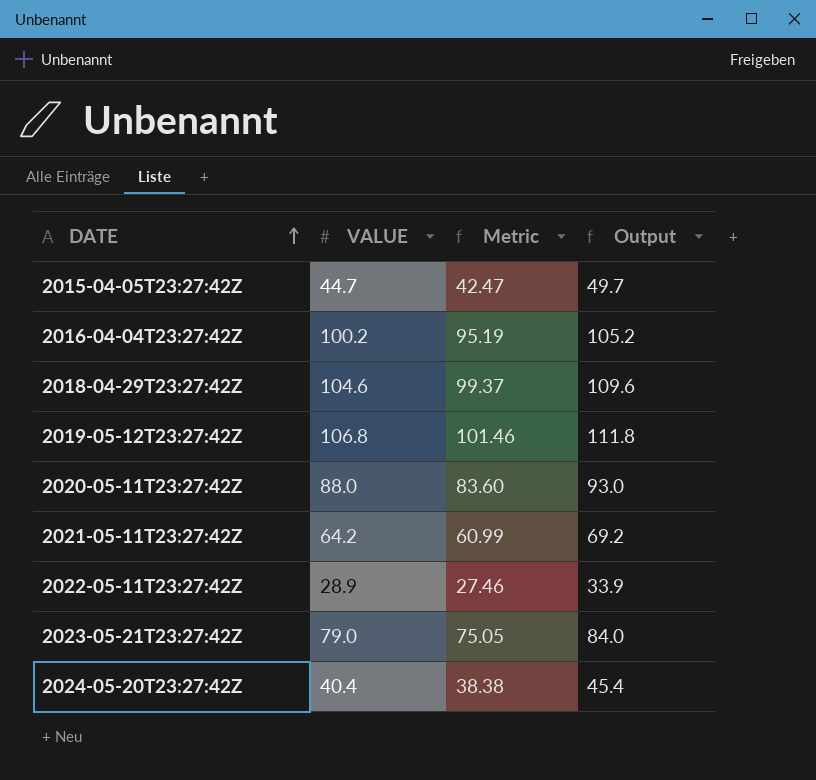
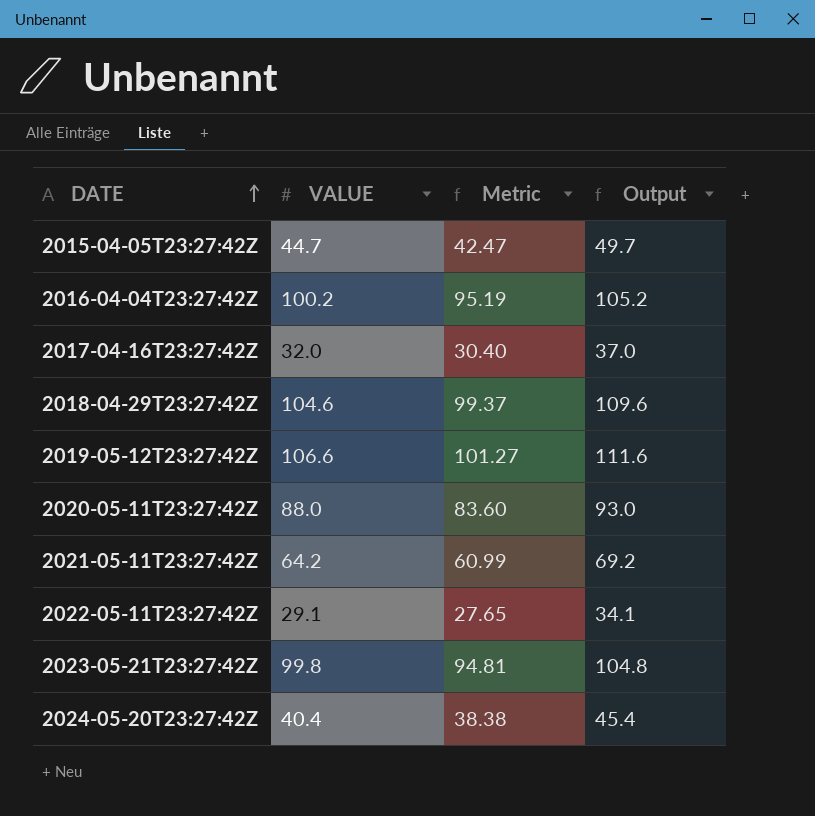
row 2017-04-16T23:27:42Z: none -> 32.0 | 30.40 | 37.0
2019-05-12T23:27:42Z | VALUE: 106.8 -> 106.6
2019-05-12T23:27:42Z | Metric: 101.46 -> 101.27
2019-05-12T23:27:42Z | Output: 111.8 -> 111.6
2022-05-11T23:27:42Z | VALUE: 28.9 -> 29.1
2022-05-11T23:27:42Z | Metric: 27.46 -> 27.65
2022-05-11T23:27:42Z | Output: 33.9 -> 34.1
2023-05-21T23:27:42Z | VALUE: 79.0 -> 99.8
2023-05-21T23:27:42Z | Metric: 75.05 -> 94.81
2023-05-21T23:27:42Z | Output: 84.0 -> 104.8

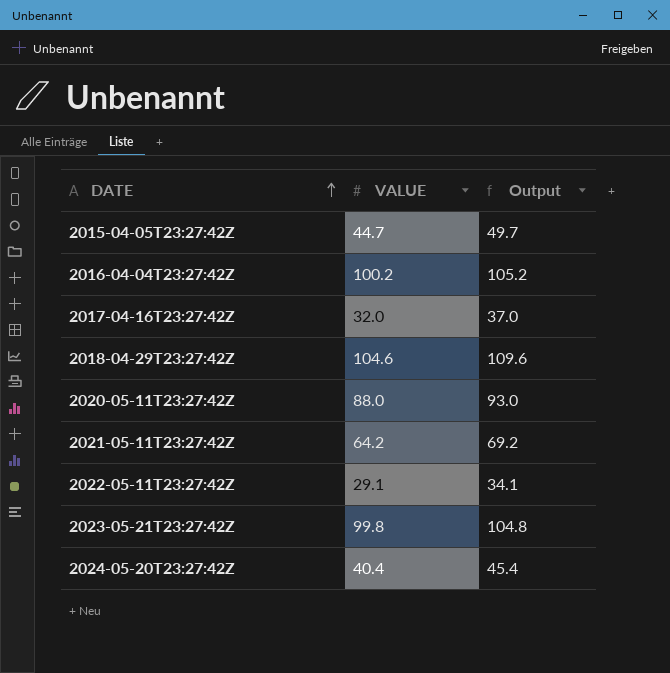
column Metric | formula: [VALUE] * 0.95 -> none
row 2019-05-12T23:27:42Z: 106.6 | 101.27 | 111.6 -> none

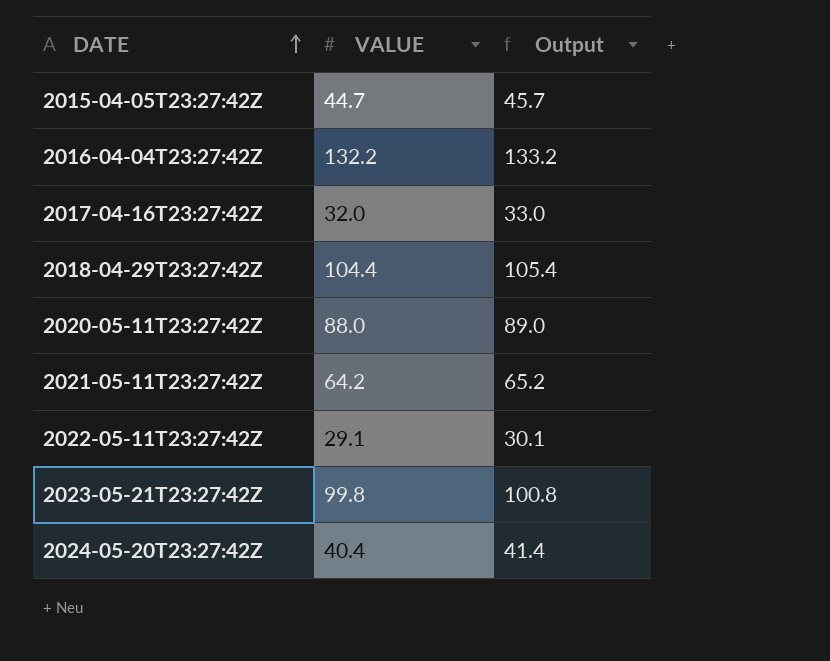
column Output | formula: [VALUE] + 5 -> [VALUE] + 1
2016-04-04T23:27:42Z | VALUE: 100.2 -> 132.2
2018-04-29T23:27:42Z | VALUE: 104.6 -> 104.4

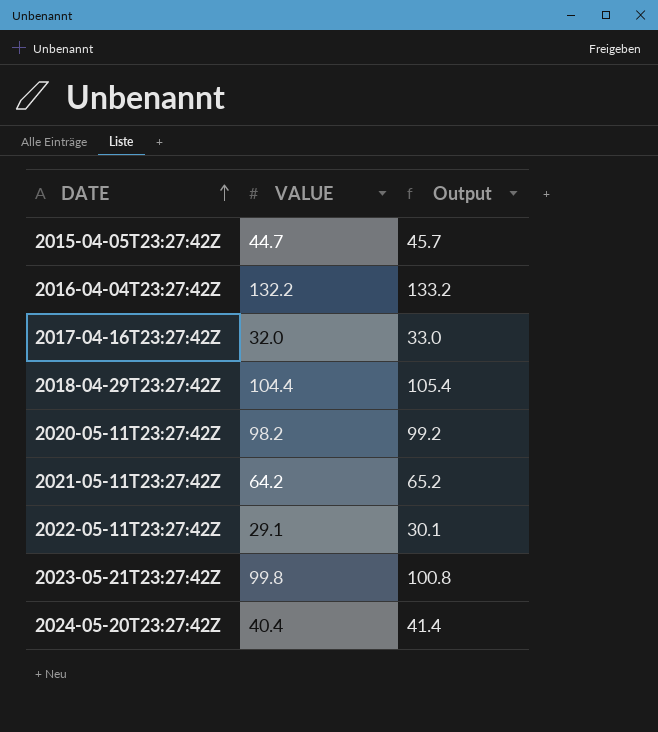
2020-05-11T23:27:42Z | VALUE: 88.0 -> 98.2
2020-05-11T23:27:42Z | Output: 89.0 -> 99.2

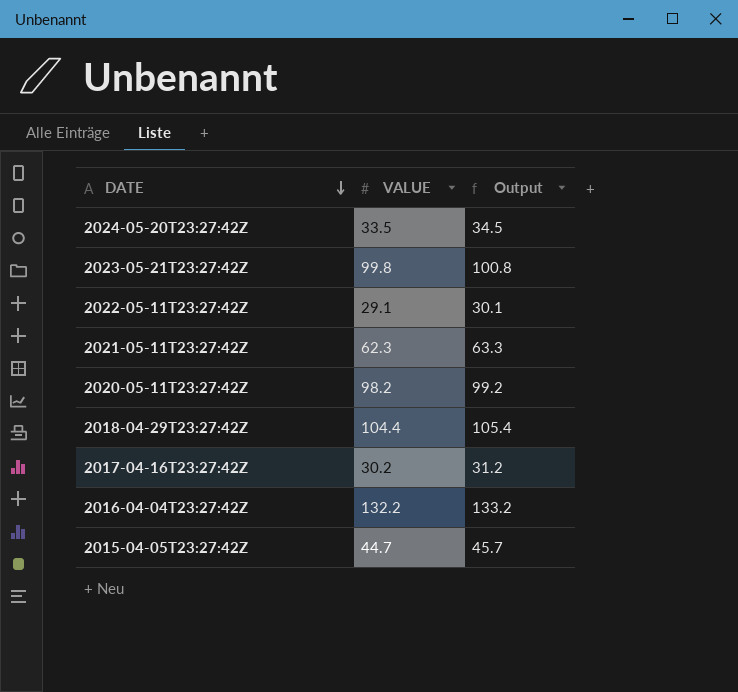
row order: DATE ascending -> DATE descending
2024-05-20T23:27:42Z | VALUE: 40.4 -> 33.5
2024-05-20T23:27:42Z | Output: 41.4 -> 34.5
2021-05-11T23:27:42Z | VALUE: 64.2 -> 62.3
2021-05-11T23:27:42Z | Output: 65.2 -> 63.3
2017-04-16T23:27:42Z | VALUE: 32.0 -> 30.2
2017-04-16T23:27:42Z | Output: 33.0 -> 31.2

